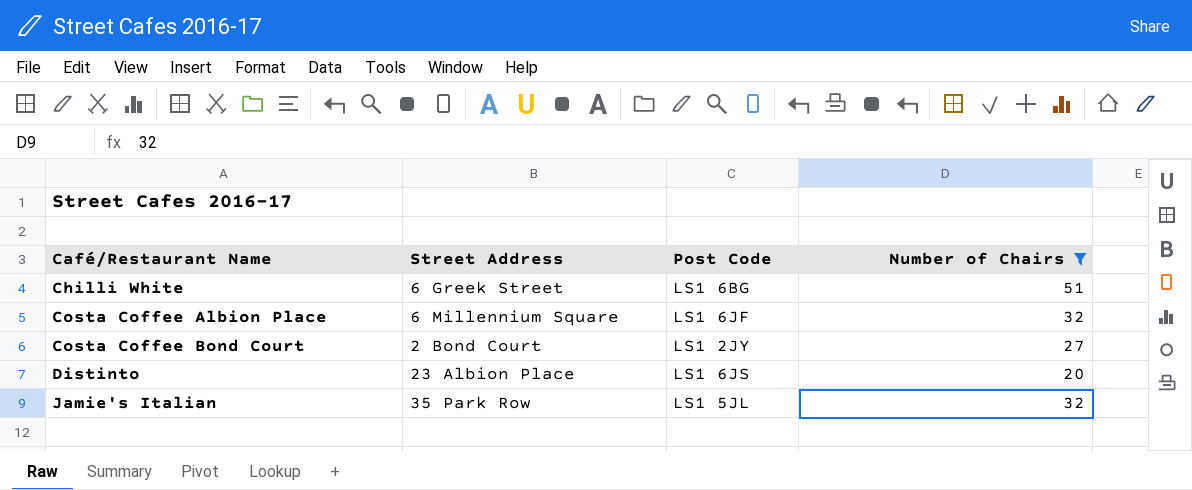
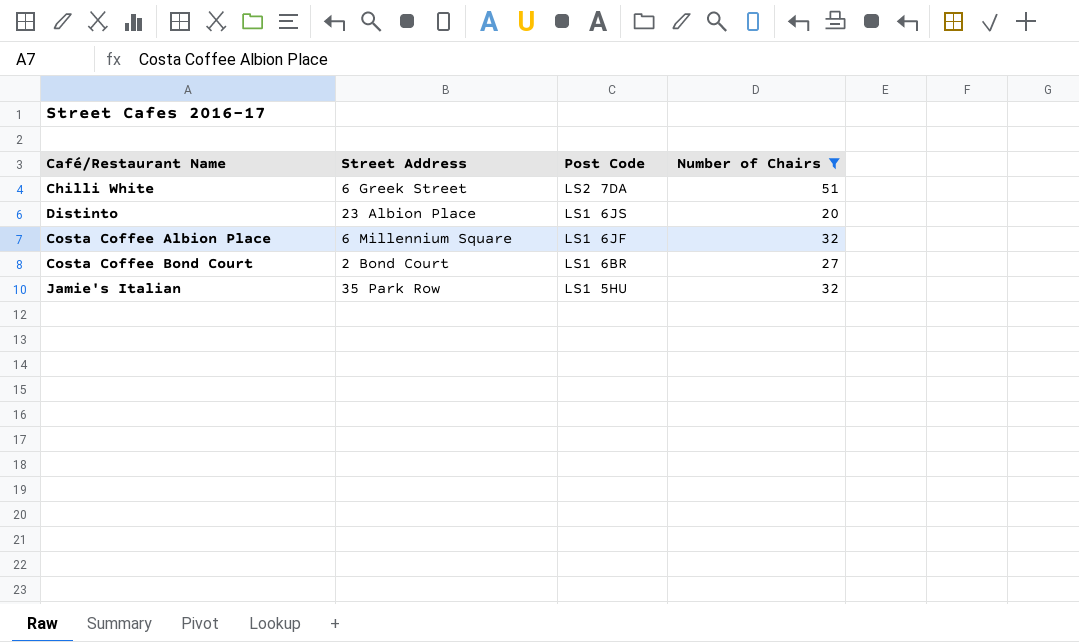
row order: Café/Restaurant Name ascending -> Post Code descending
Chilli White | Post Code: LS1 6BG -> LS2 7DA
Costa Coffee Bond Court | Post Code: LS1 2JY -> LS1 6BR
Jamie's Italian | Post Code: LS1 5JL -> LS1 5HU

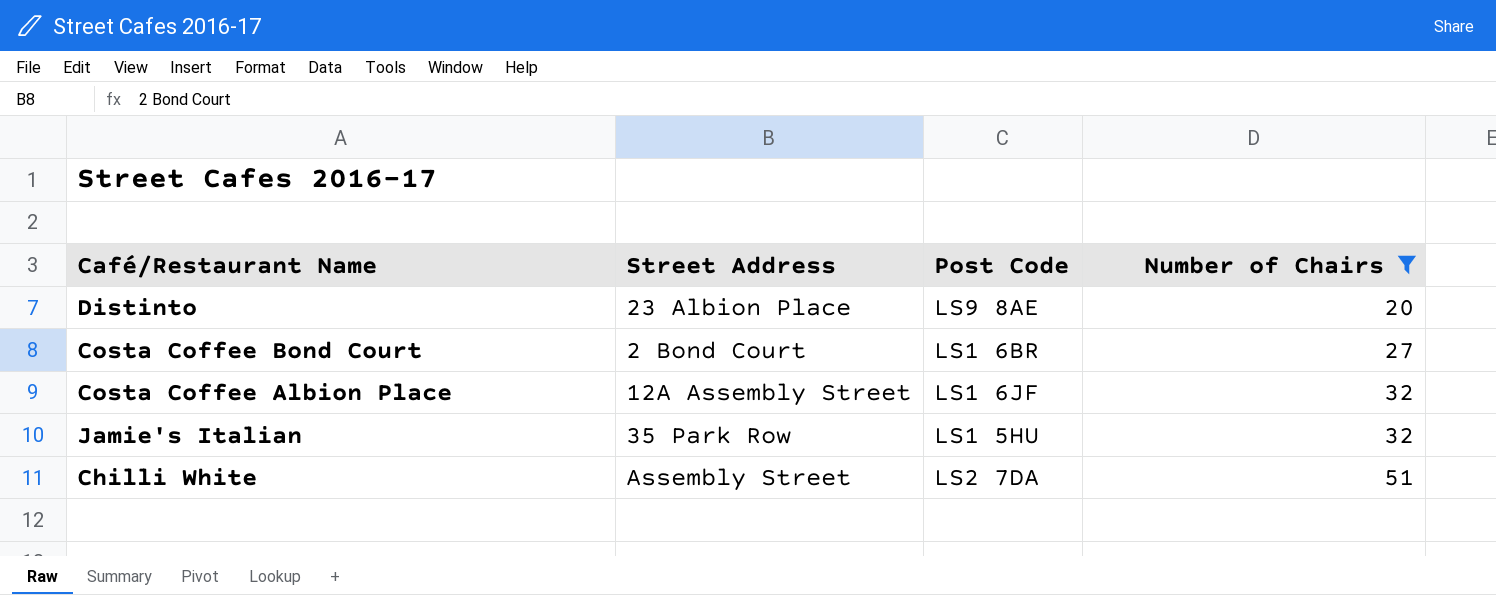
row order: Post Code descending -> Number of Chairs ascending
Distinto | Post Code: LS1 6JS -> LS9 8AE
Costa Coffee Albion Place | Street Address: 6 Millennium Square -> 12A Assembly Street
Chilli White | Street Address: 6 Greek Street -> Assembly Street

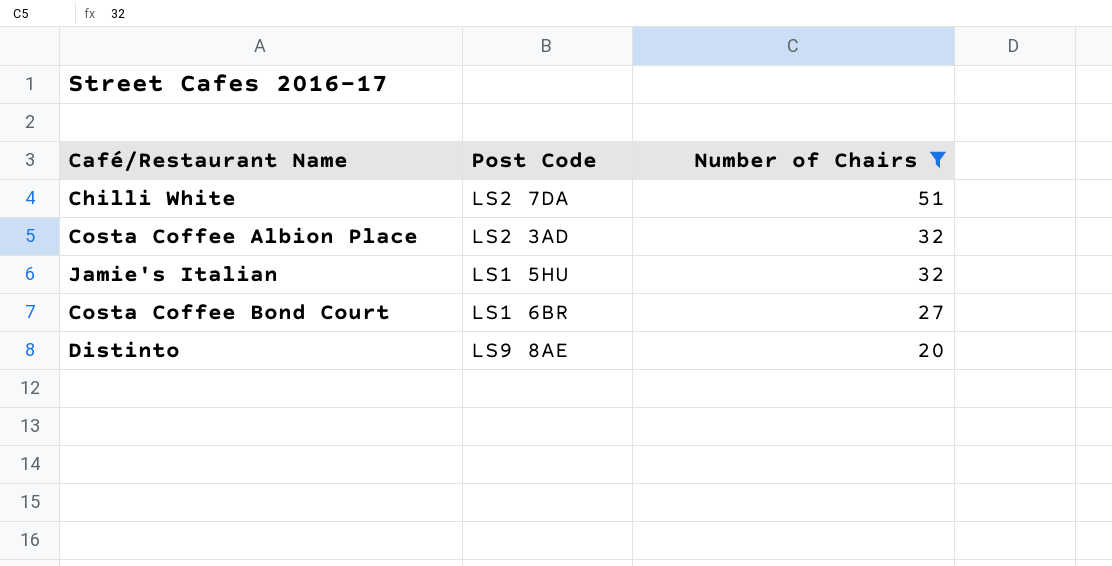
row order: Number of Chairs ascending -> Number of Chairs descending
column Street Address | position: 2 -> none
Costa Coffee Albion Place | Post Code: LS1 6JF -> LS2 3AD

